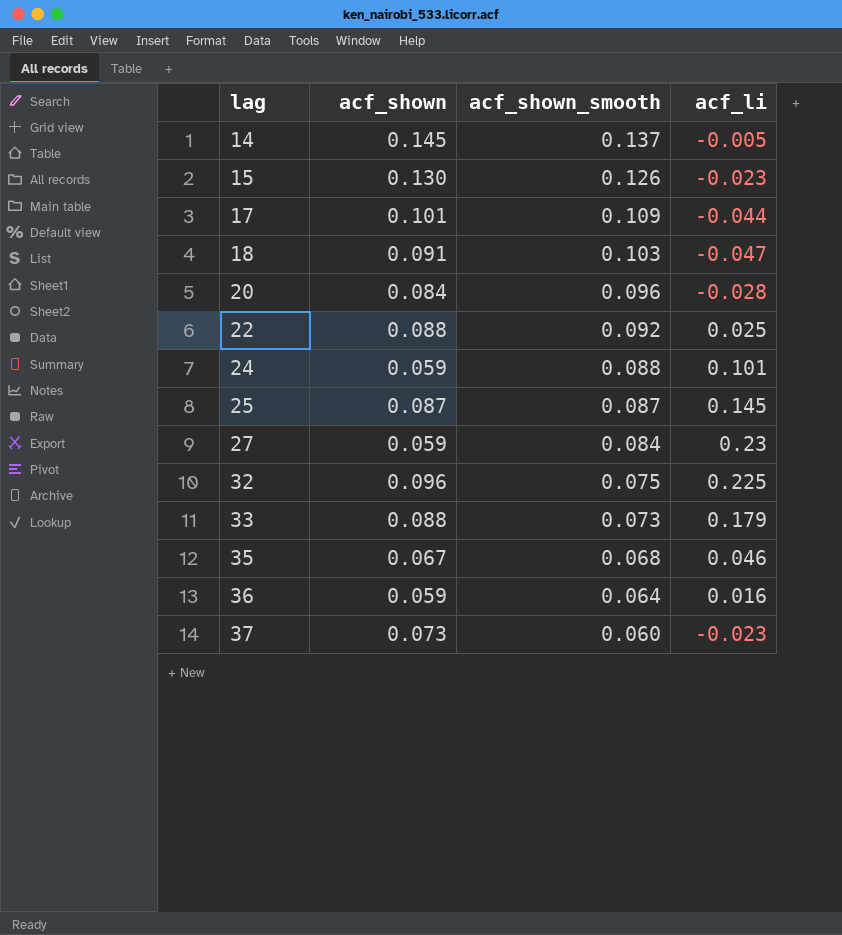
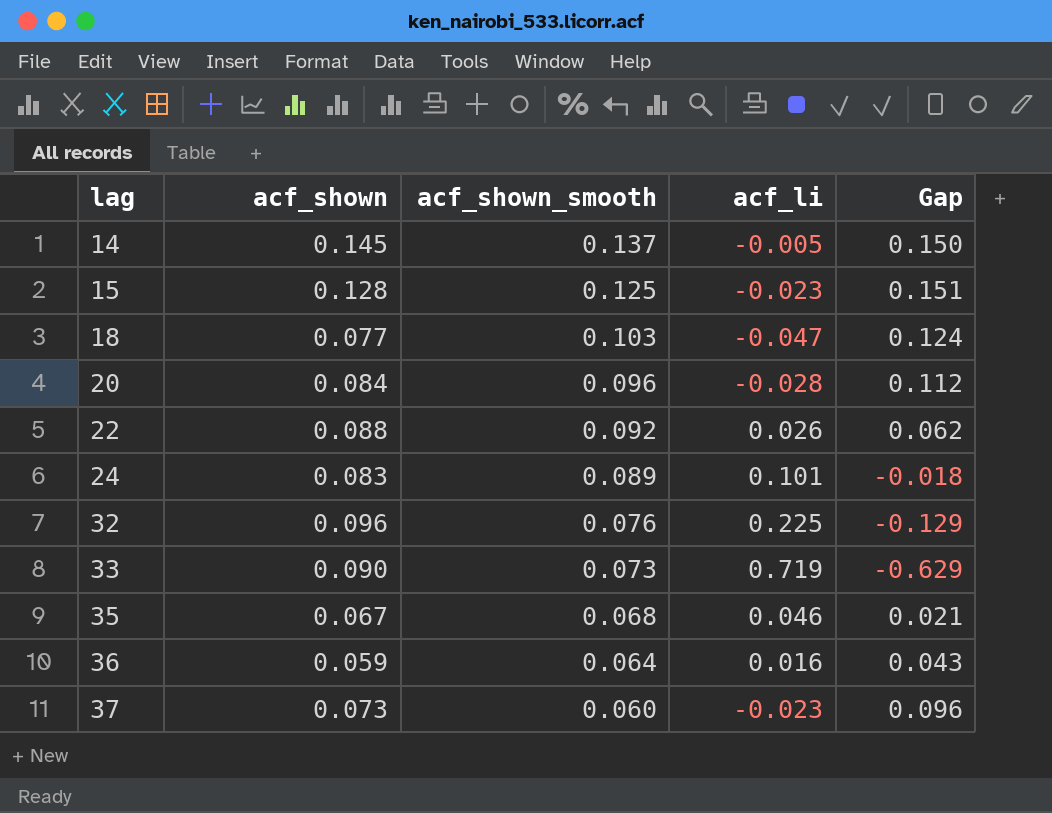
column Gap | formula: none -> [acf_shown] - [acf_li]
row 17: 0.101 | 0.109 | -0.044 -> none
row 25: 0.087 | 0.087 | 0.145 -> none
row 27: 0.059 | 0.084 | 0.23 -> none
15 | acf_shown: 0.130 -> 0.128
15 | acf_shown_smooth: 0.126 -> 0.125
18 | acf_shown: 0.091 -> 0.077
22 | acf_li: 0.025 -> 0.026
24 | acf_shown: 0.059 -> 0.083
24 | acf_shown_smooth: 0.088 -> 0.089
32 | acf_shown_smooth: 0.075 -> 0.076
33 | acf_shown: 0.088 -> 0.090
33 | acf_li: 0.179 -> 0.719

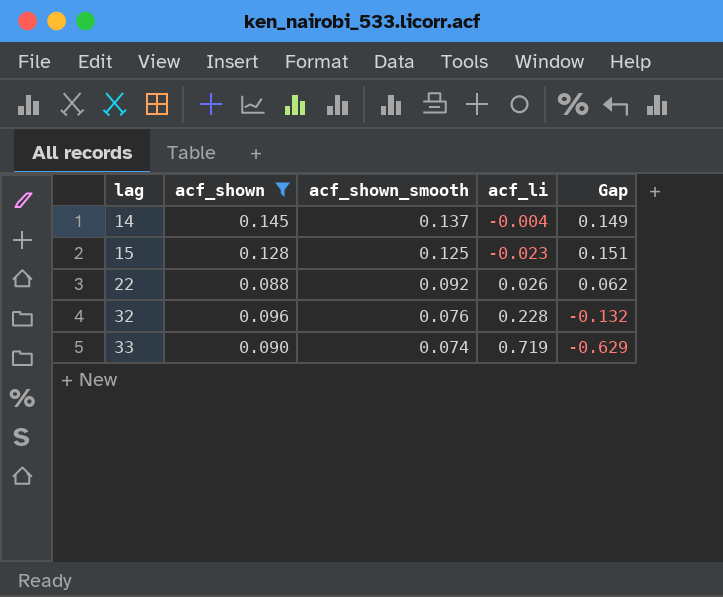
filter: none -> acf_shown >= 0.088
14 | acf_li: -0.005 -> -0.004
14 | Gap: 0.150 -> 0.149
32 | acf_li: 0.225 -> 0.228
32 | Gap: -0.129 -> -0.132
33 | acf_shown_smooth: 0.073 -> 0.074

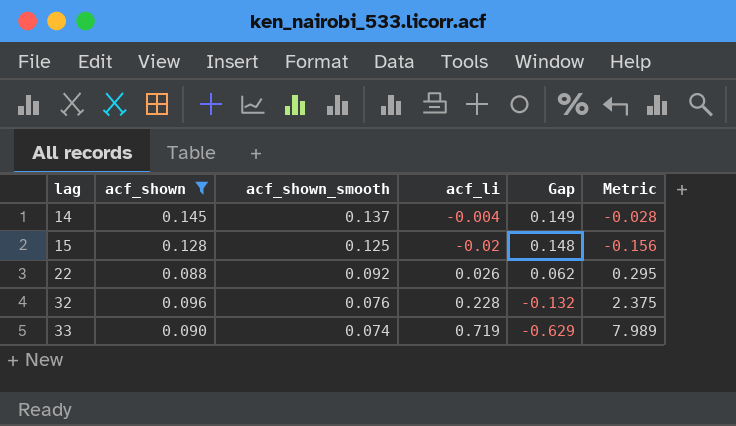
column Metric | formula: none -> [acf_li] / [acf_shown]
15 | acf_li: -0.023 -> -0.02
15 | Gap: 0.151 -> 0.148

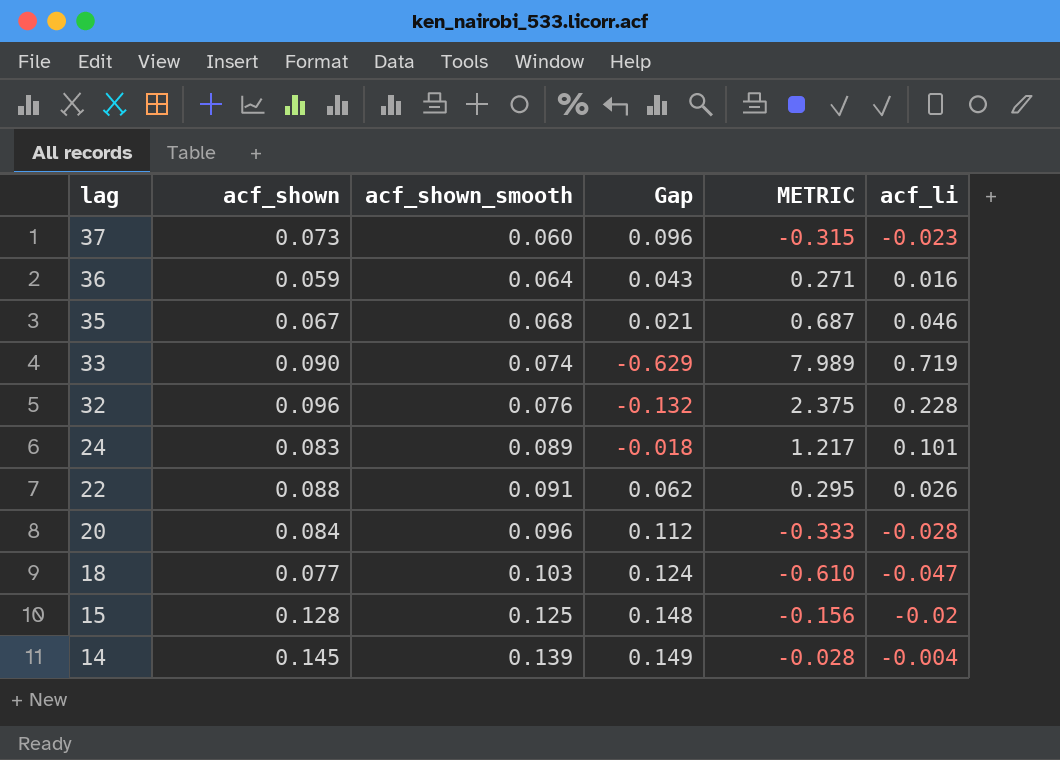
filter: acf_shown >= 0.088 -> none
row order: lag ascending -> lag descending
column name: Metric -> METRIC
column acf_li | position: 4 -> 6
22 | acf_shown_smooth: 0.092 -> 0.091
14 | acf_shown_smooth: 0.137 -> 0.139

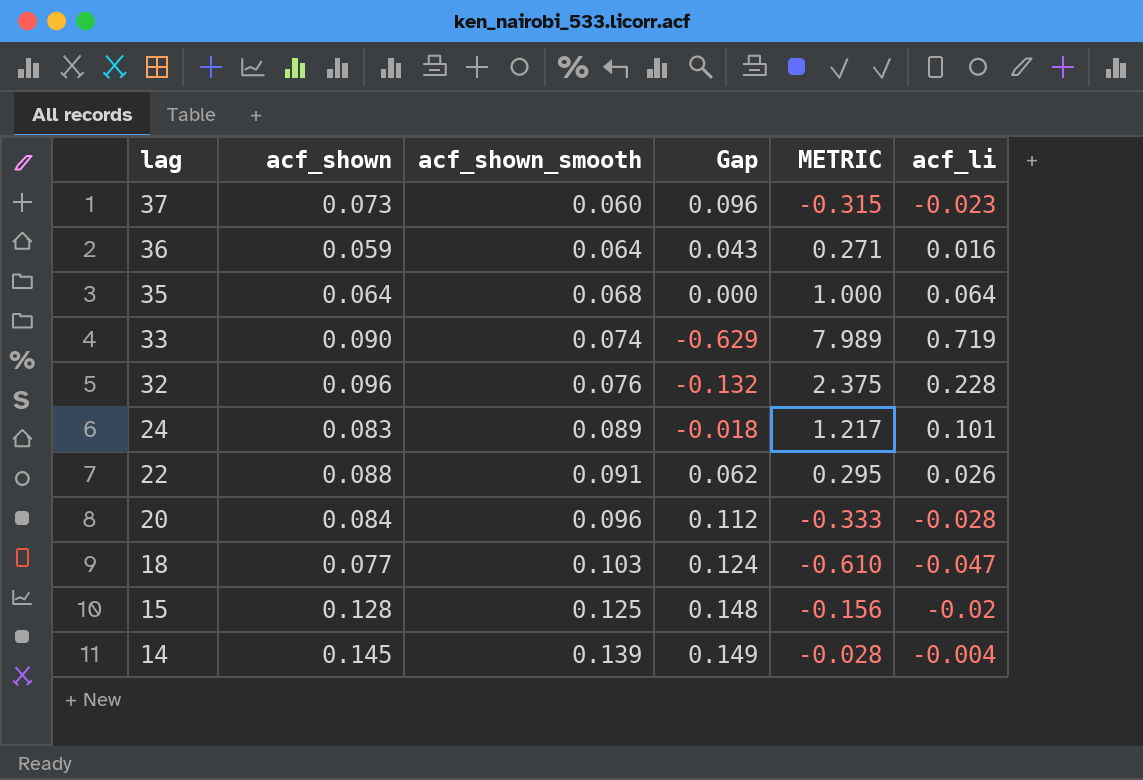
35 | acf_shown: 0.067 -> 0.064
35 | Gap: 0.021 -> 0.000
35 | METRIC: 0.687 -> 1.000
35 | acf_li: 0.046 -> 0.064

